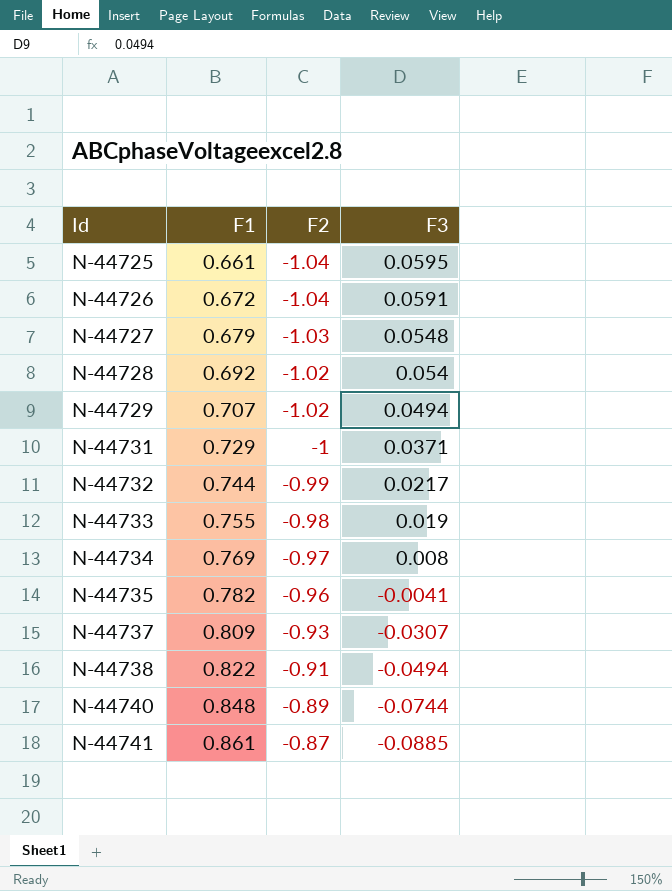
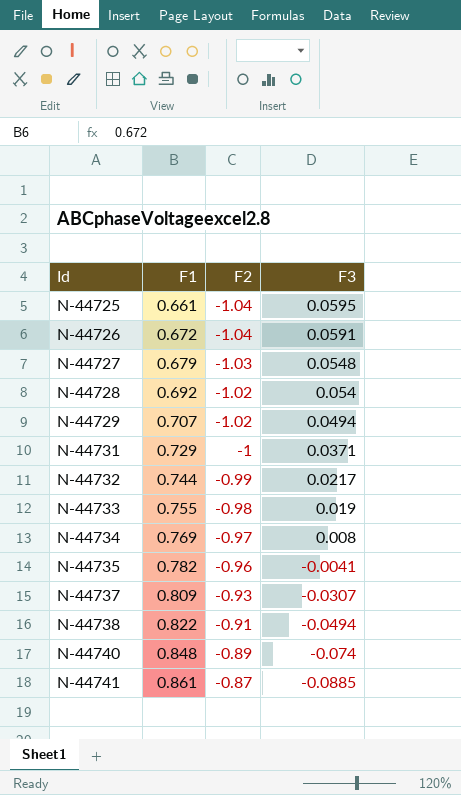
N-44740 | F3: -0.0744 -> -0.074

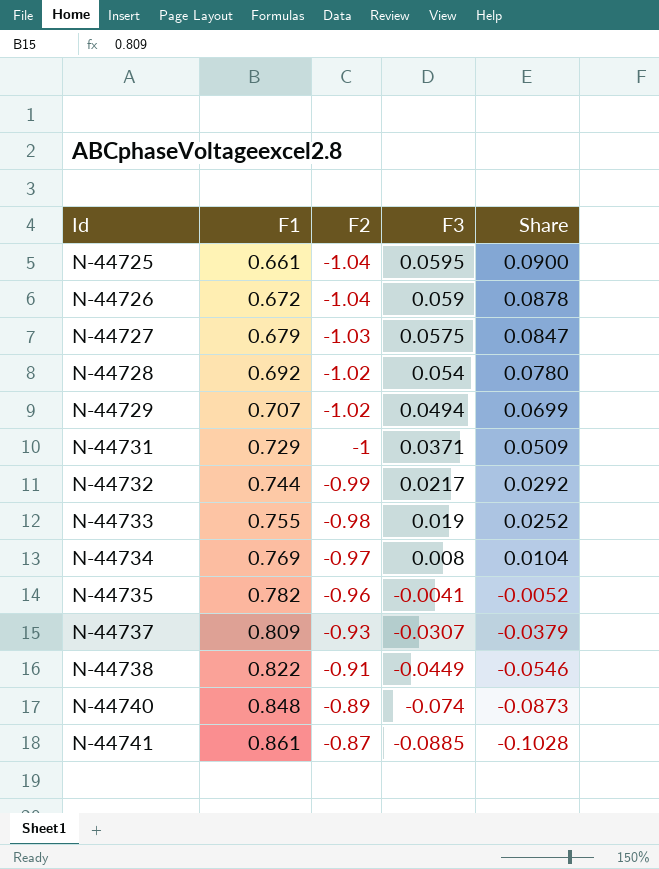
column Share | formula: none -> [F3] / [F1]
N-44726 | F3: 0.0591 -> 0.059
N-44727 | F3: 0.0548 -> 0.0575
N-44738 | F3: -0.0494 -> -0.0449

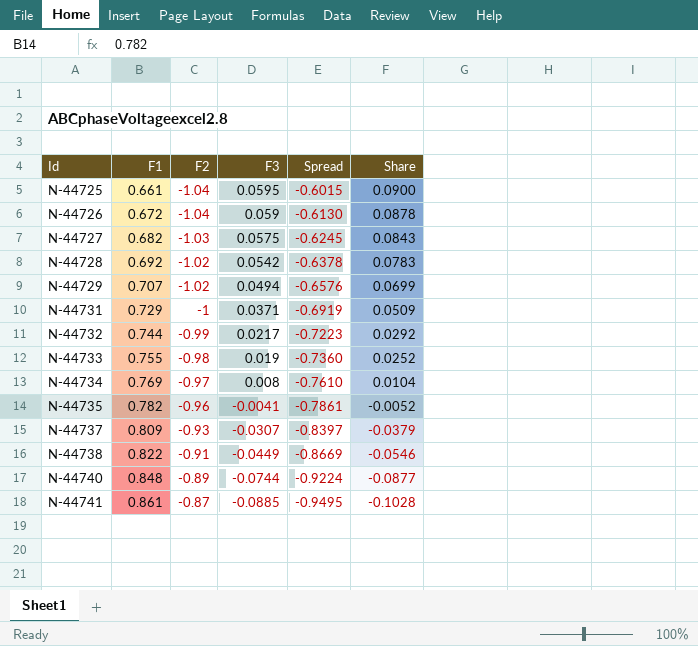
column Spread | formula: none -> [F3] - [F1]
N-44727 | F1: 0.679 -> 0.682
N-44727 | Share: 0.0847 -> 0.0843
N-44728 | F3: 0.054 -> 0.0542
N-44728 | Share: 0.0780 -> 0.0783
N-44740 | F3: -0.074 -> -0.0744
N-44740 | Share: -0.0873 -> -0.0877

